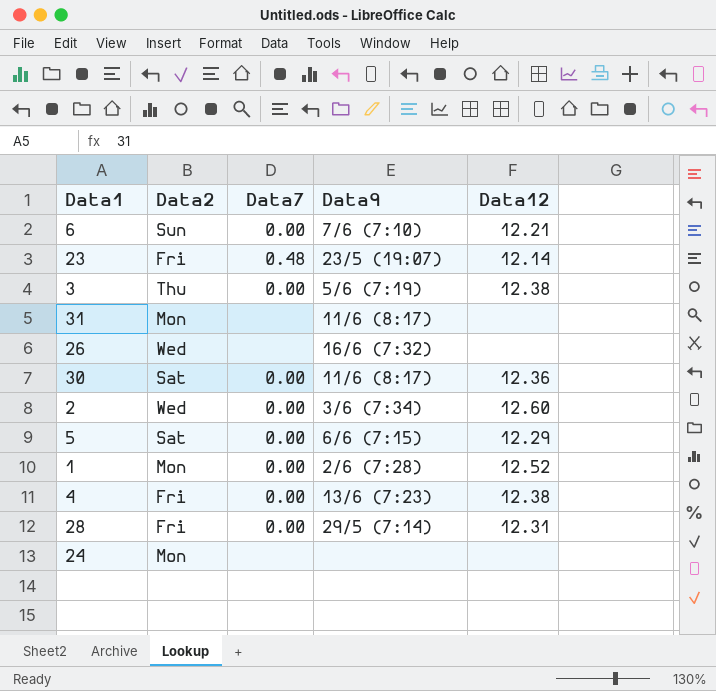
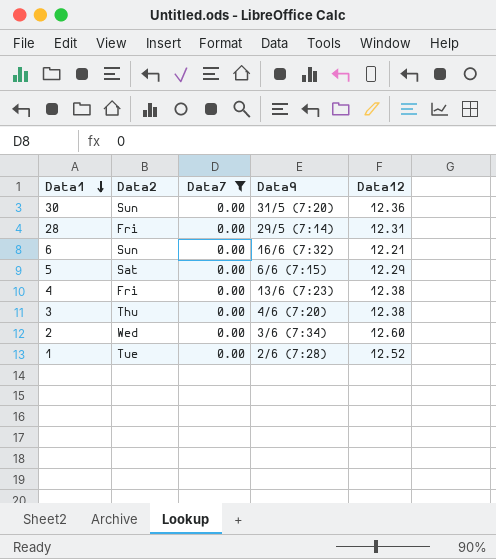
filter: none -> Data7 = 0.00
row order: none -> Data1 descending
30 | Data2: Sat -> Sun
30 | Data9: 11/6 (8:17) -> 31/5 (7:20)
6 | Data9: 7/6 (7:10) -> 16/6 (7:32)
3 | Data9: 5/6 (7:19) -> 4/6 (7:20)
1 | Data2: Mon -> Tue

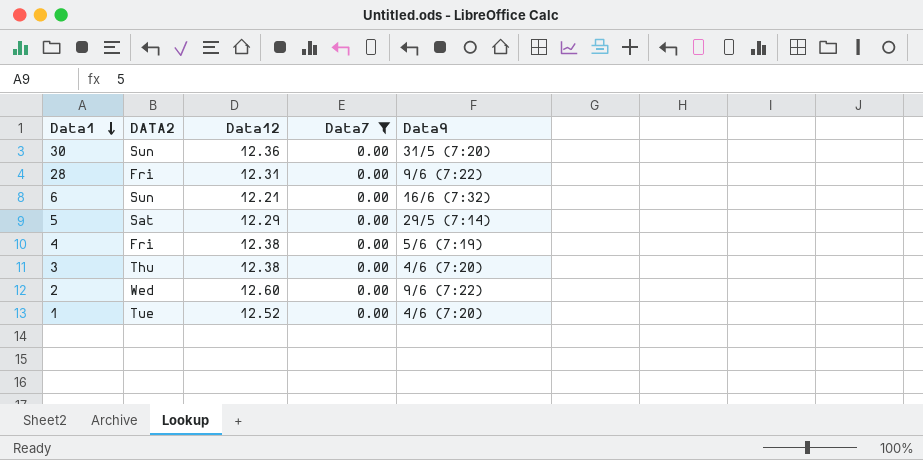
column name: Data2 -> DATA2
column Data12 | position: 5 -> 3
28 | Data9: 29/5 (7:14) -> 9/6 (7:22)
5 | Data9: 6/6 (7:15) -> 29/5 (7:14)
4 | Data9: 13/6 (7:23) -> 5/6 (7:19)
2 | Data9: 3/6 (7:34) -> 9/6 (7:22)
1 | Data9: 2/6 (7:28) -> 4/6 (7:20)

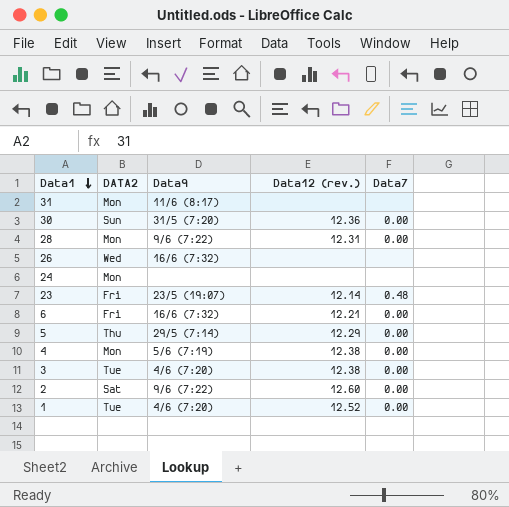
filter: Data7 = 0.00 -> none
column Data9 | position: 5 -> 3
column name: Data12 -> Data12 (rev.)
28 | DATA2: Fri -> Mon
6 | DATA2: Sun -> Fri
5 | DATA2: Sat -> Thu
4 | DATA2: Fri -> Mon
3 | DATA2: Thu -> Tue
2 | DATA2: Wed -> Sat

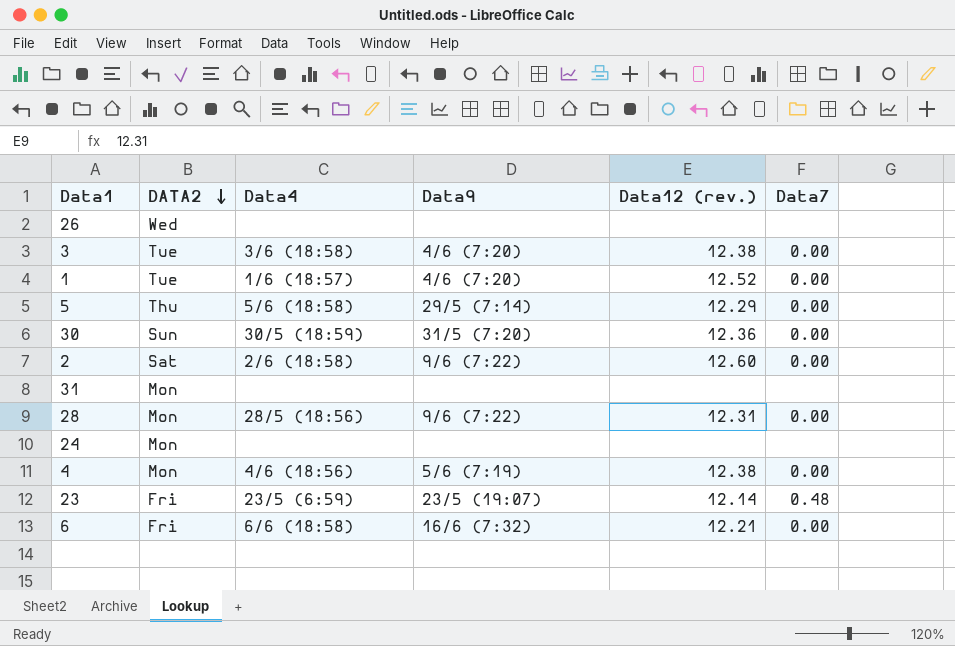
row order: Data1 descending -> DATA2 descending
column Data4 | position: none -> 3
26 | Data9: 16/6 (7:32) -> none
31 | Data9: 11/6 (8:17) -> none

